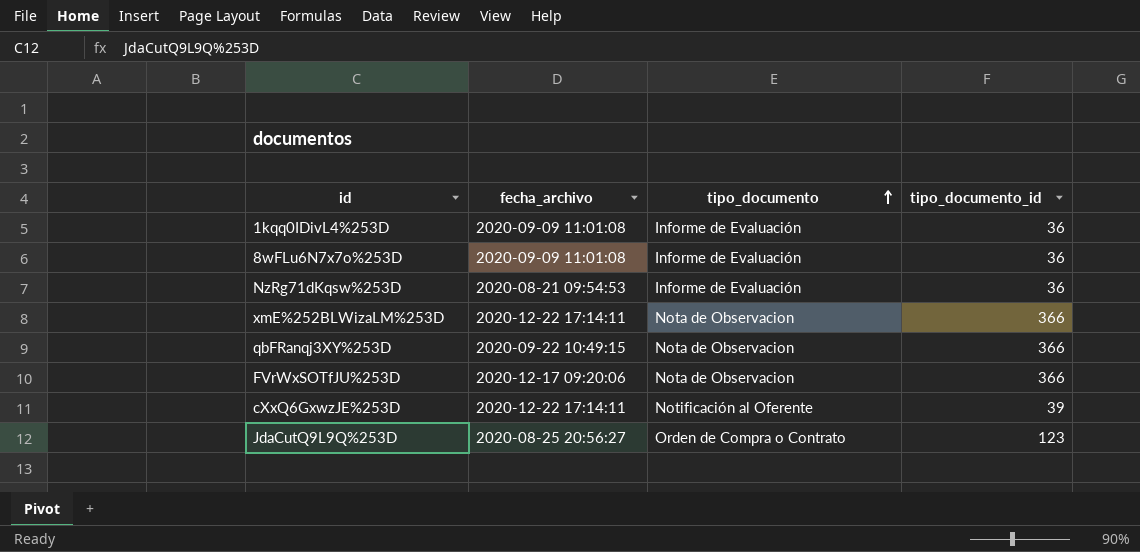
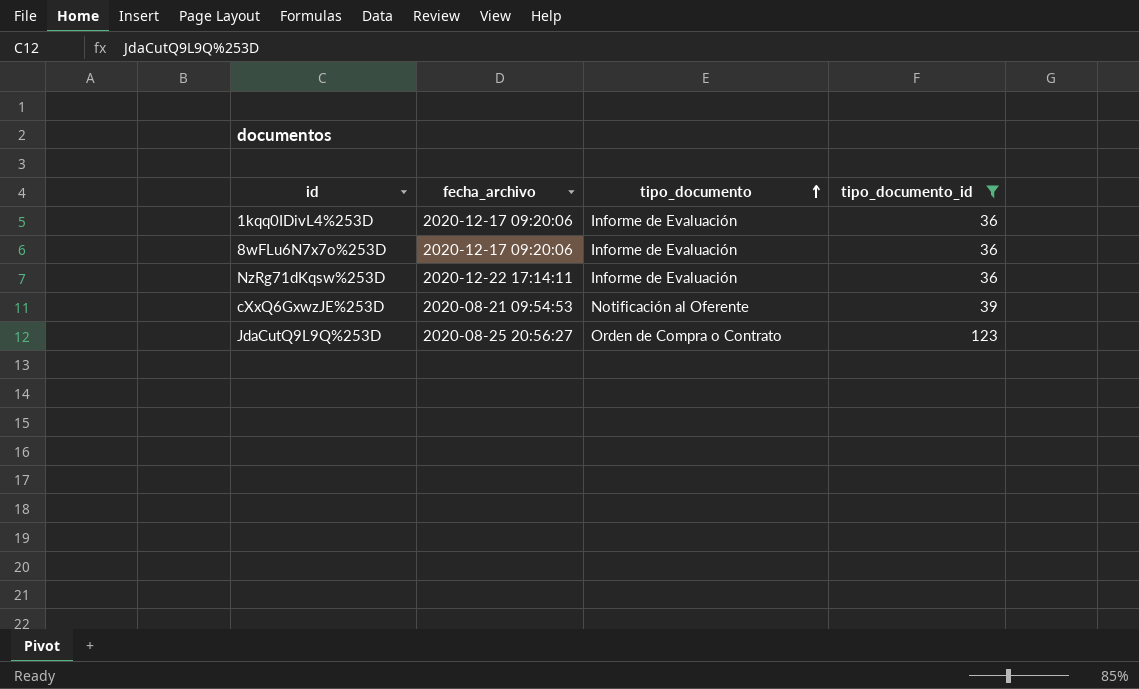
filter: none -> tipo_documento_id != 366
1kqq0IDivL4%253D | fecha_archivo: 2020-09-09 11:01:08 -> 2020-12-17 09:20:06
8wFLu6N7x7o%253D | fecha_archivo: 2020-09-09 11:01:08 -> 2020-12-17 09:20:06
NzRg71dKqsw%253D | fecha_archivo: 2020-08-21 09:54:53 -> 2020-12-22 17:14:11
cXxQ6GxwzJE%253D | fecha_archivo: 2020-12-22 17:14:11 -> 2020-08-21 09:54:53

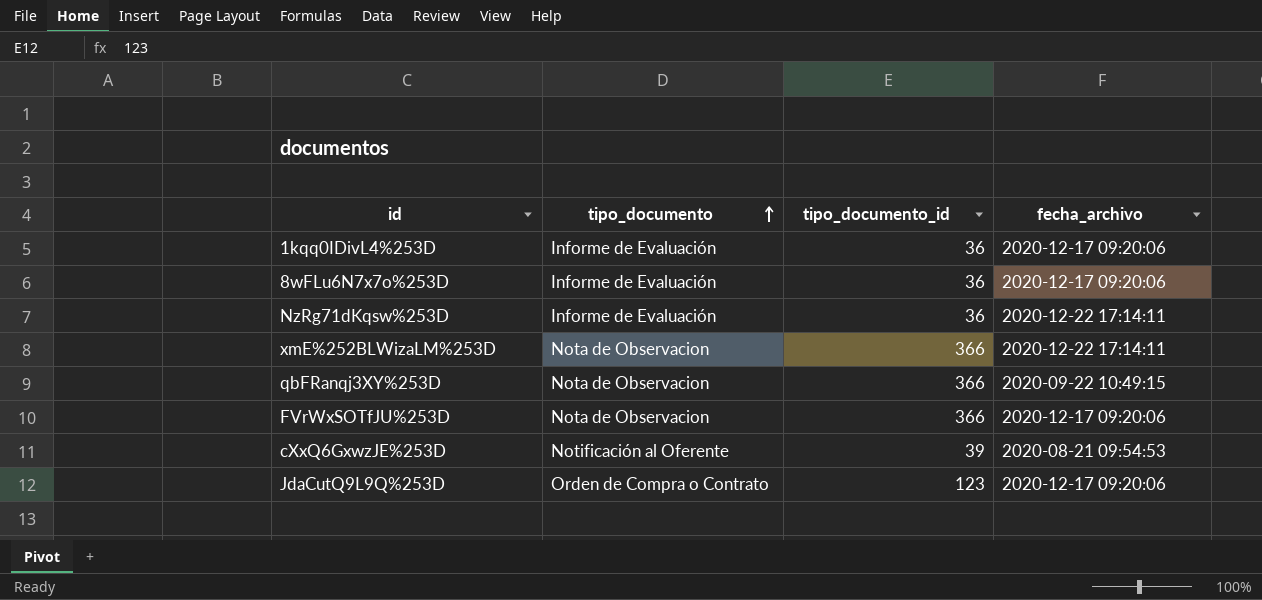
filter: tipo_documento_id != 366 -> none
column fecha_archivo | position: 2 -> 4
JdaCutQ9L9Q%253D | fecha_archivo: 2020-08-25 20:56:27 -> 2020-12-17 09:20:06

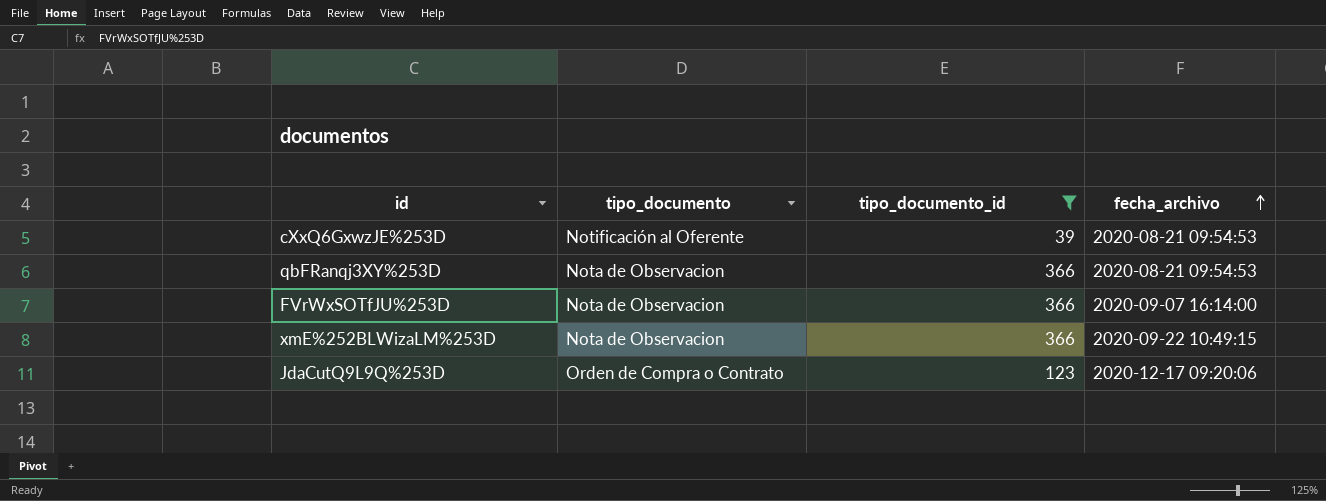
filter: none -> tipo_documento_id != 36
row order: tipo_documento ascending -> fecha_archivo ascending
qbFRanqj3XY%253D | fecha_archivo: 2020-09-22 10:49:15 -> 2020-08-21 09:54:53
FVrWxSOTfJU%253D | fecha_archivo: 2020-12-17 09:20:06 -> 2020-09-07 16:14:00
xmE%252BLWizaLM%253D | fecha_archivo: 2020-12-22 17:14:11 -> 2020-09-22 10:49:15

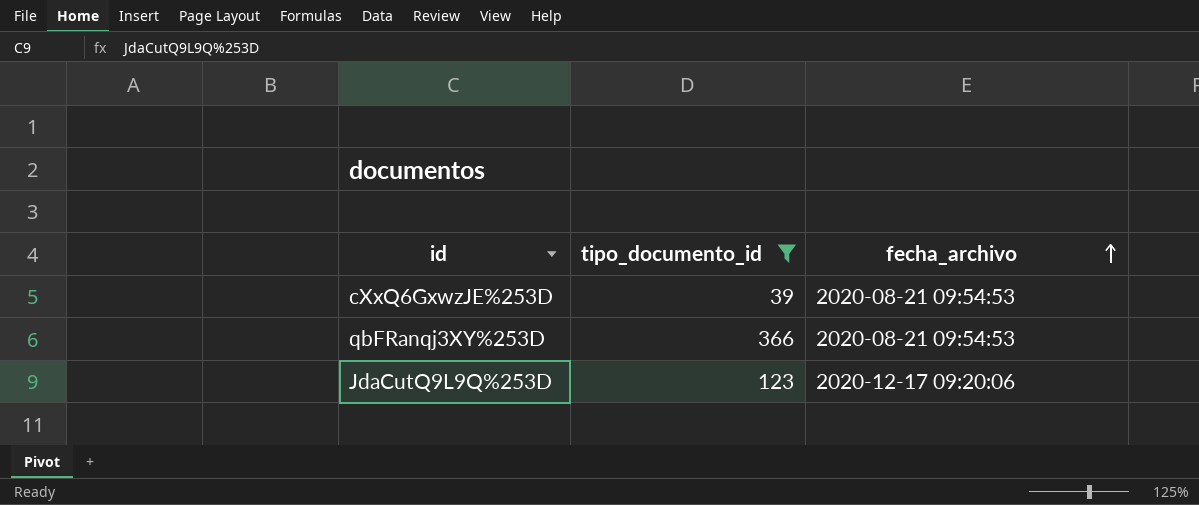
column tipo_documento | position: 2 -> none
row FVrWxSOTfJU%253D: Nota de Observacion | 366 | 2020-09-07 16:14:00 -> none
row xmE%252BLWizaLM%253D: Nota de Observacion | 366 | 2020-09-22 10:49:15 -> none

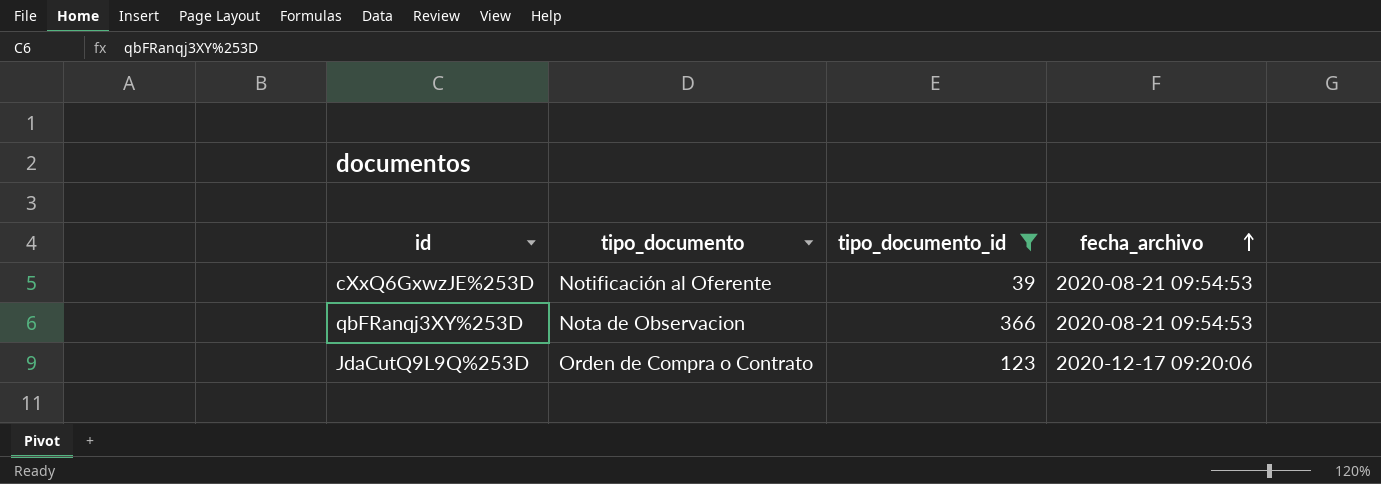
column tipo_documento | position: none -> 2

